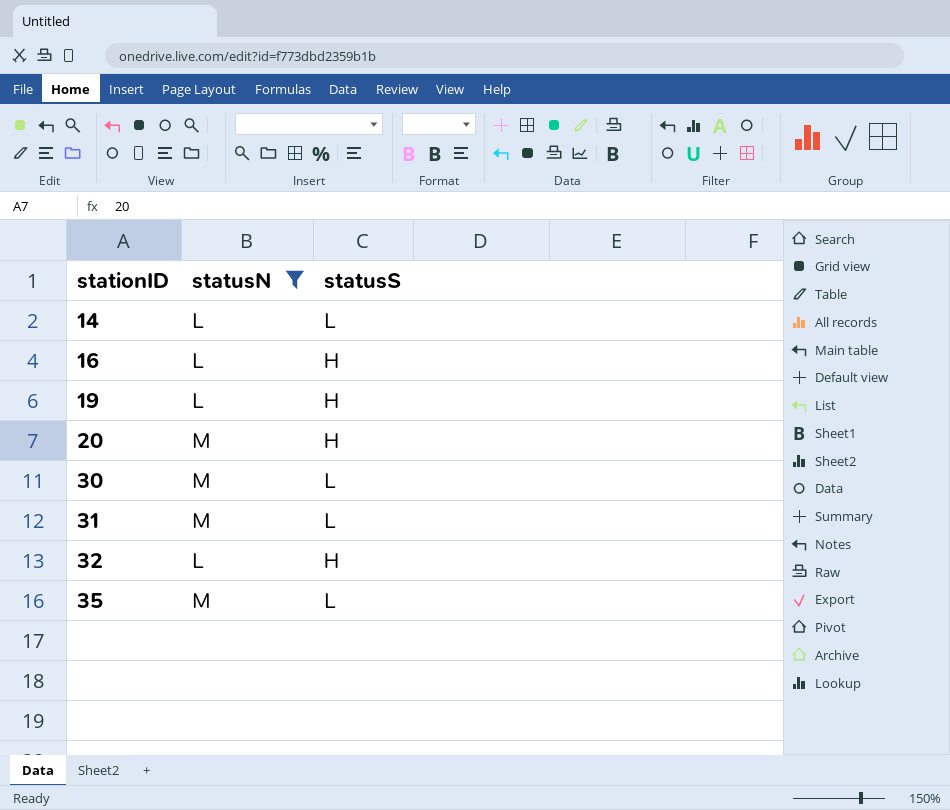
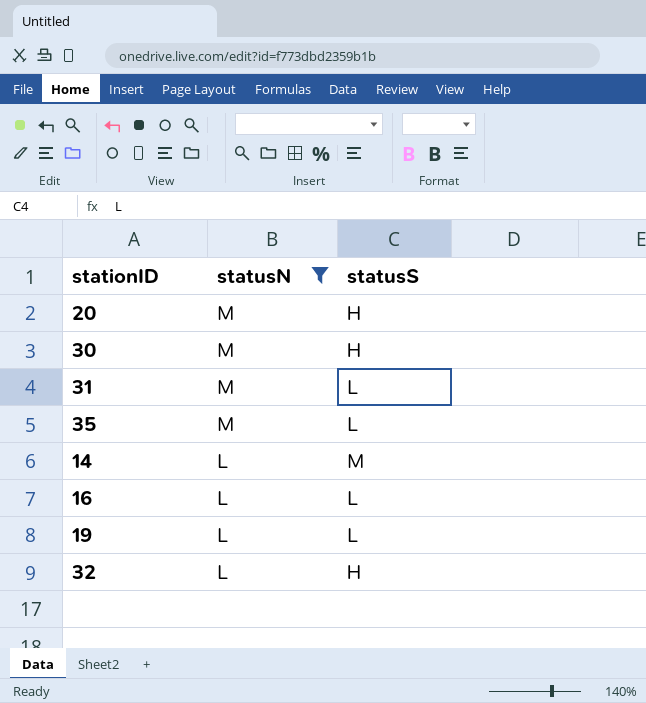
row order: stationID ascending -> statusN descending
30 | statusS: L -> H
14 | statusS: L -> M
16 | statusS: H -> L
19 | statusS: H -> L

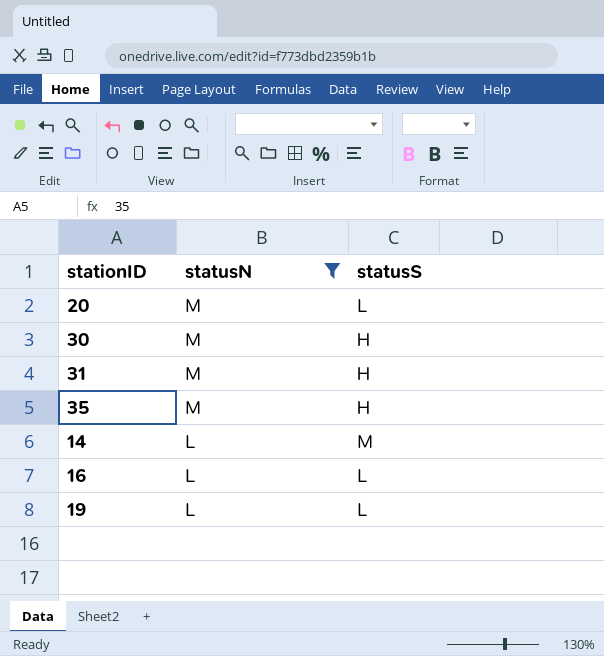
row 32: L | H -> none
20 | statusS: H -> L
31 | statusS: L -> H
35 | statusS: L -> H

